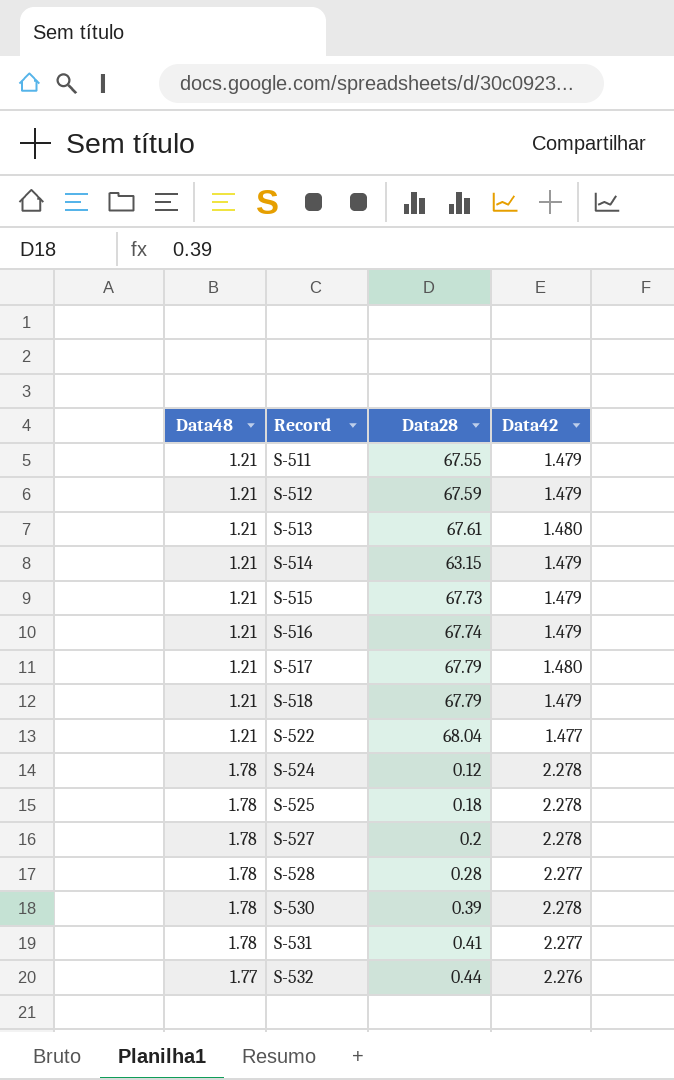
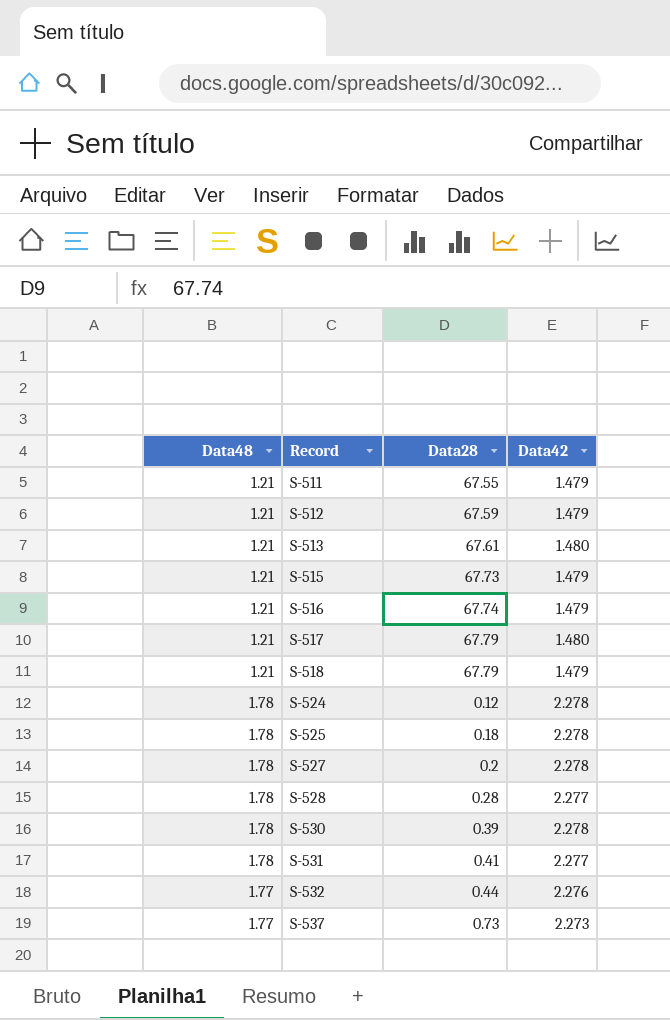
row S-514: 1.21 | 63.15 | 1.479 -> none
row S-522: 1.21 | 68.04 | 1.477 -> none
row S-537: none -> 1.77 | 0.73 | 2.273

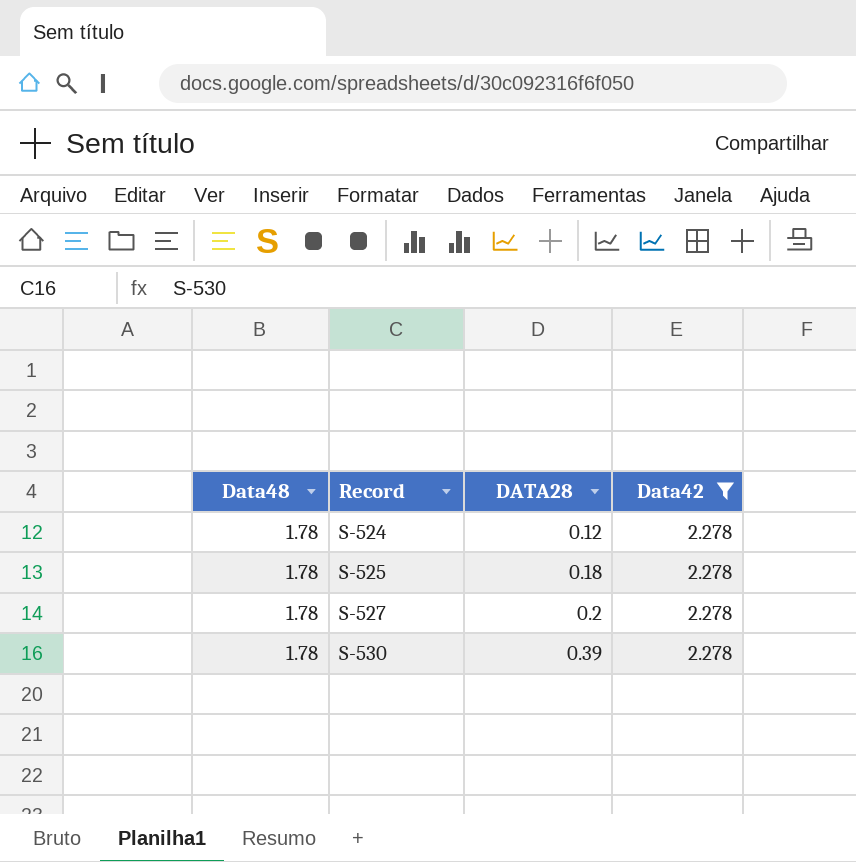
filter: none -> Data42 = 2.278
column name: Data28 -> DATA28

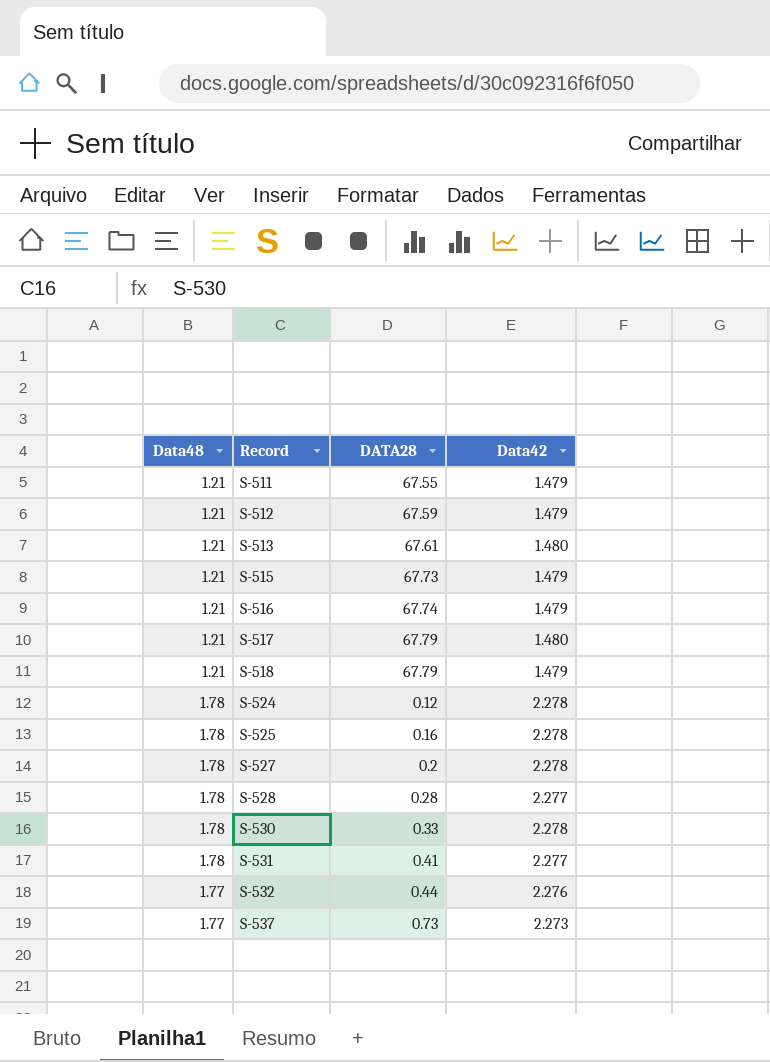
filter: Data42 = 2.278 -> none
S-525 | DATA28: 0.18 -> 0.16
S-530 | DATA28: 0.39 -> 0.33

